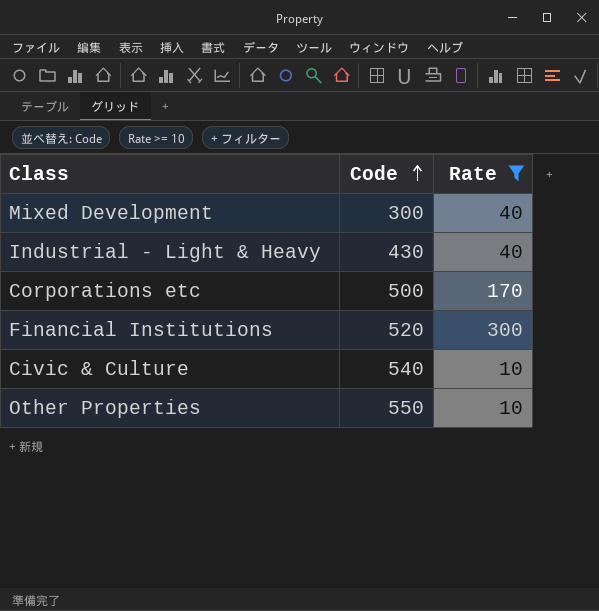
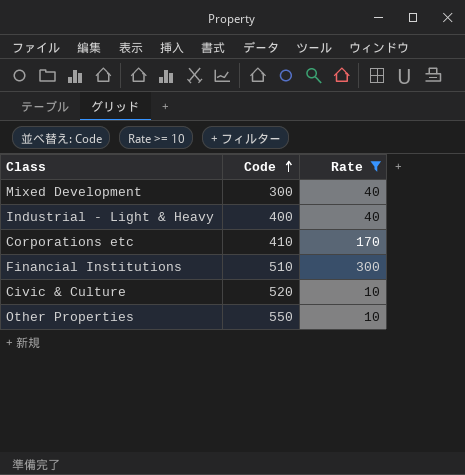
Industrial - Light & Heavy | Code: 430 -> 400
Corporations etc | Code: 500 -> 410
Financial Institutions | Code: 520 -> 510
Civic & Culture | Code: 540 -> 520

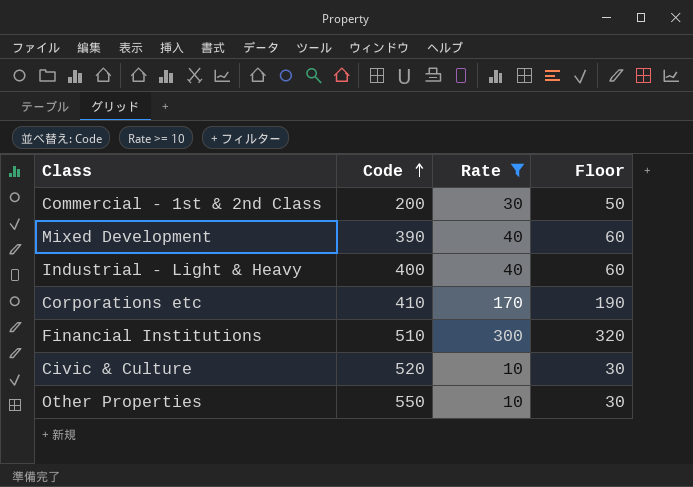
column Floor | formula: none -> [Rate] + 20
row Commercial - 1st & 2nd Class: none -> 200 | 30 | 50
Mixed Development | Code: 300 -> 390

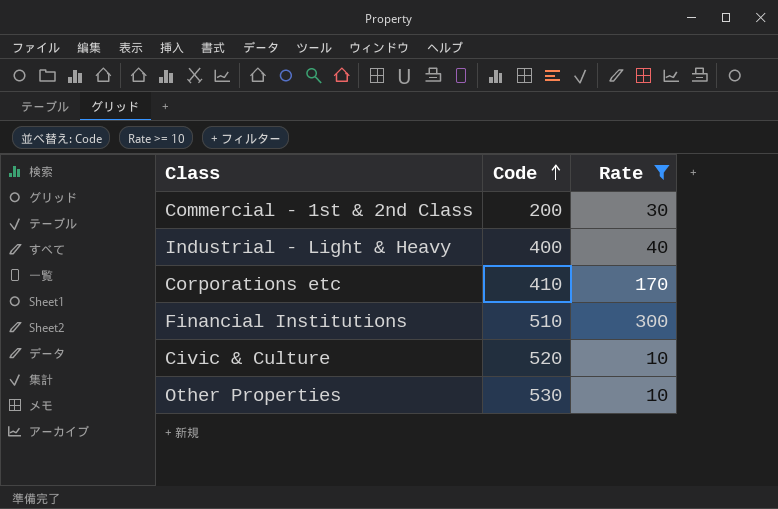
column Floor | formula: [Rate] + 20 -> none
row Mixed Development: 390 | 40 | 60 -> none
Other Properties | Code: 550 -> 530

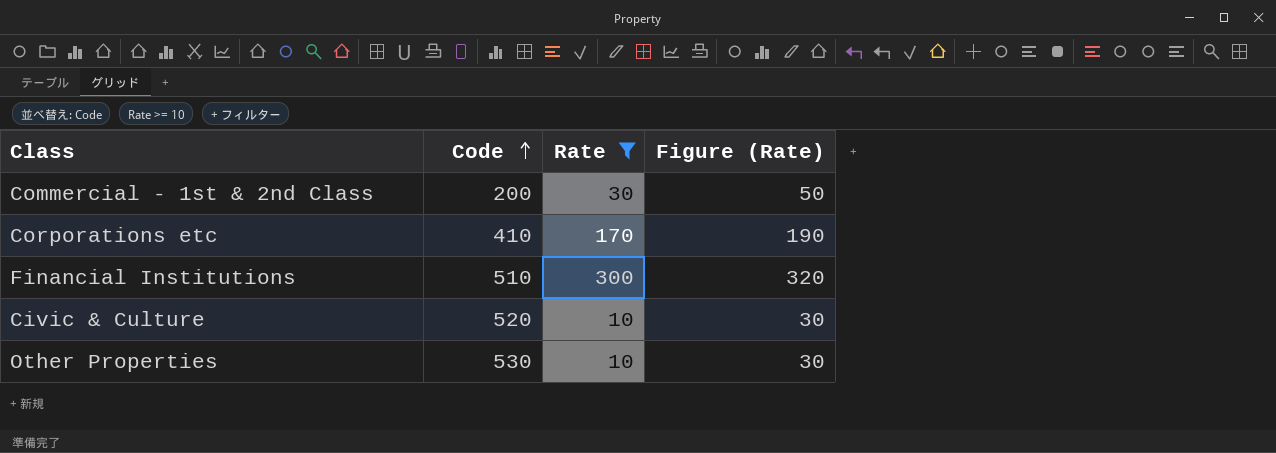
column Figure (Rate) | formula: none -> [Rate] + 20
row Industrial - Light & Heavy: 400 | 40 -> none

